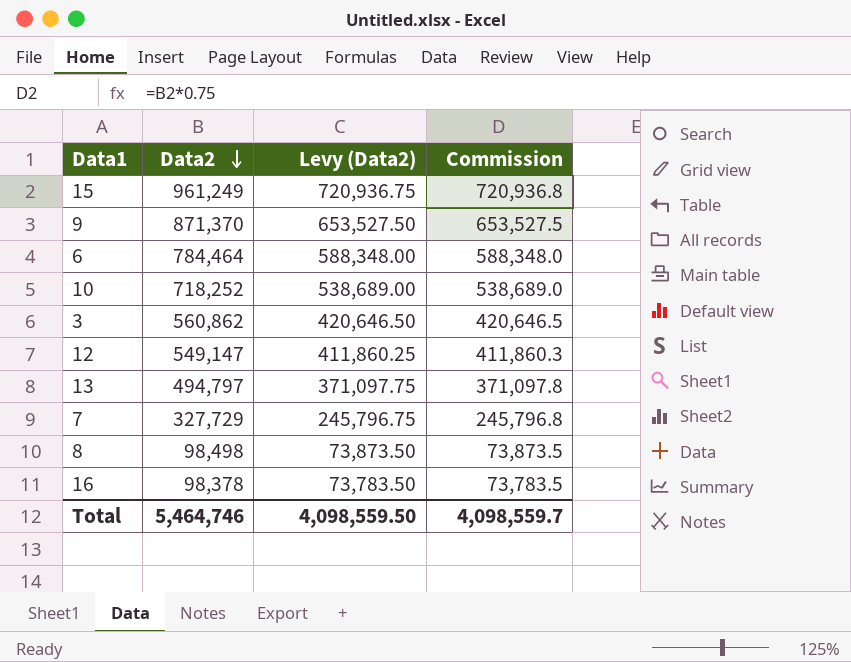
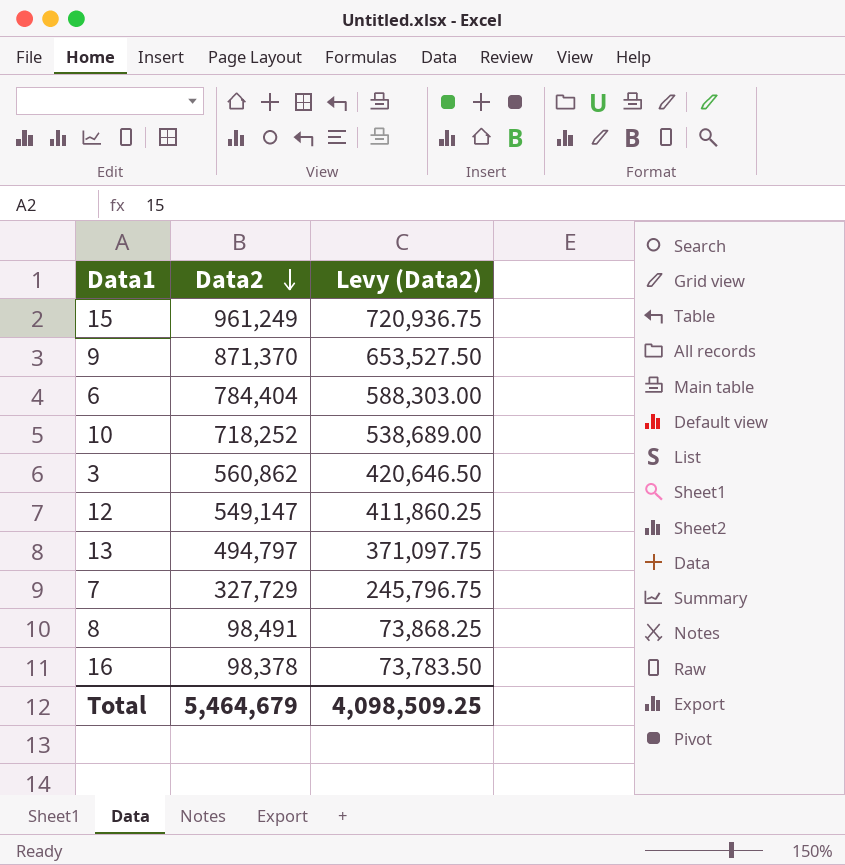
column Commission | formula: [Data2] * 0.75 -> none
6 | Data2: 784,464 -> 784,404
6 | Levy (Data2): 588,348.00 -> 588,303.00
8 | Data2: 98,498 -> 98,491
8 | Levy (Data2): 73,873.50 -> 73,868.25
Total | Data2: 5,464,746 -> 5,464,679
Total | Levy (Data2): 4,098,559.50 -> 4,098,509.25

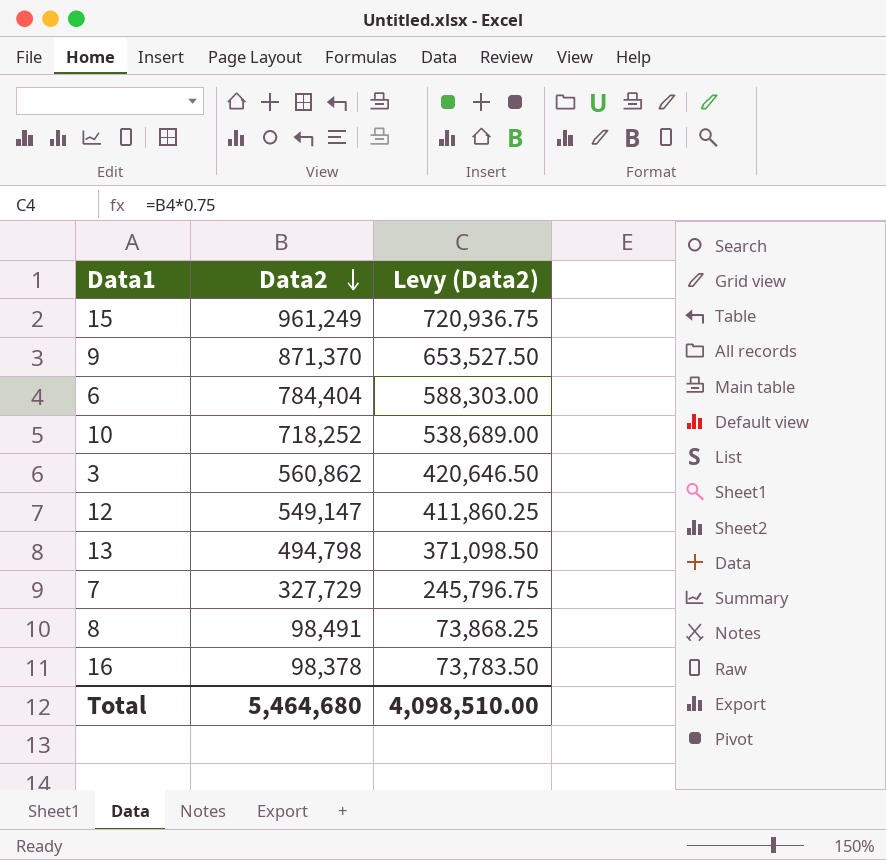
13 | Data2: 494,797 -> 494,798
13 | Levy (Data2): 371,097.75 -> 371,098.50
Total | Data2: 5,464,679 -> 5,464,680
Total | Levy (Data2): 4,098,509.25 -> 4,098,510.00

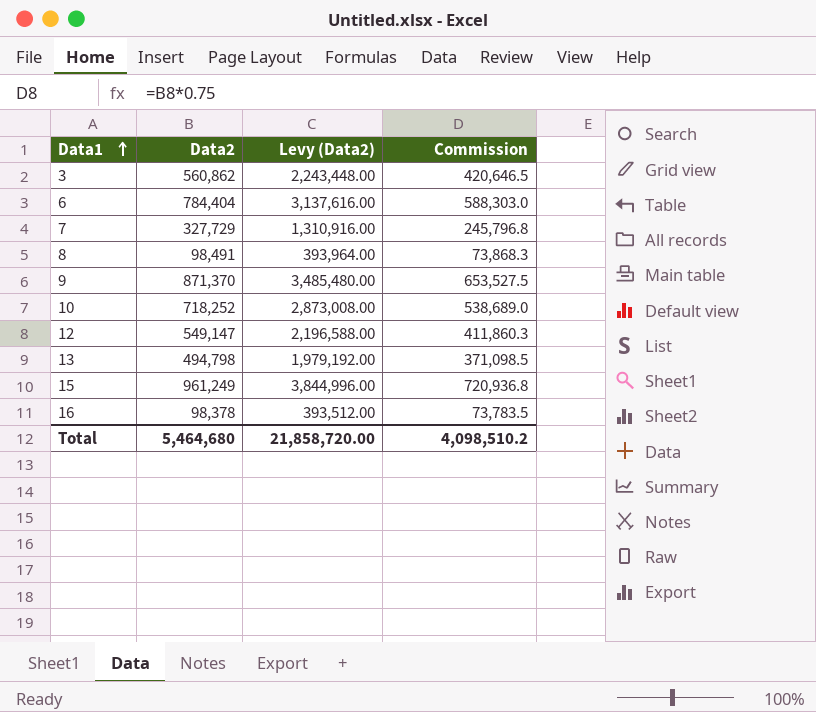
row order: Data2 descending -> Data1 ascending
column Levy (Data2) | formula: [Data2] * 0.75 -> [Data2] * 4
column Commission | formula: none -> [Data2] * 0.75
Total | Levy (Data2): 4,098,510.00 -> 21,858,720.00

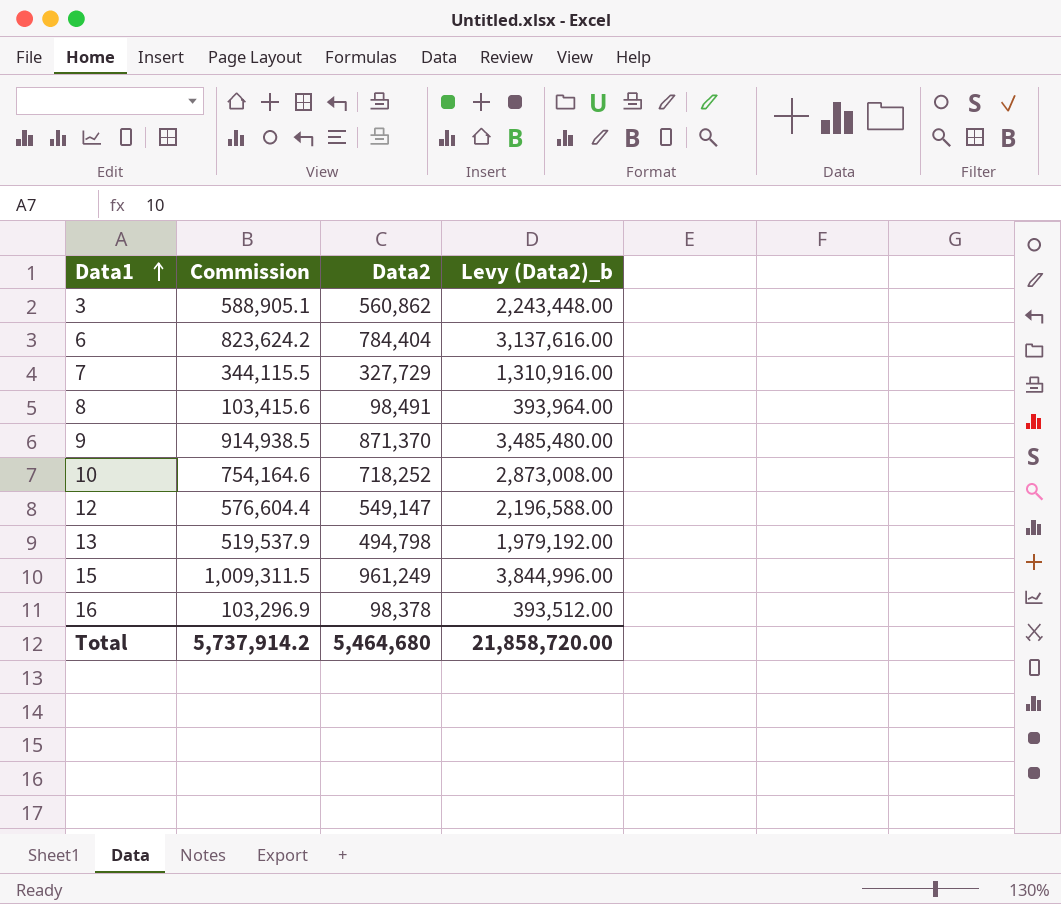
column Commission | formula: [Data2] * 0.75 -> [Data2] * 1.05
column Commission | position: 4 -> 2
column name: Levy (Data2) -> Levy (Data2)_b
Total | Commission: 4,098,510.2 -> 5,737,914.2

